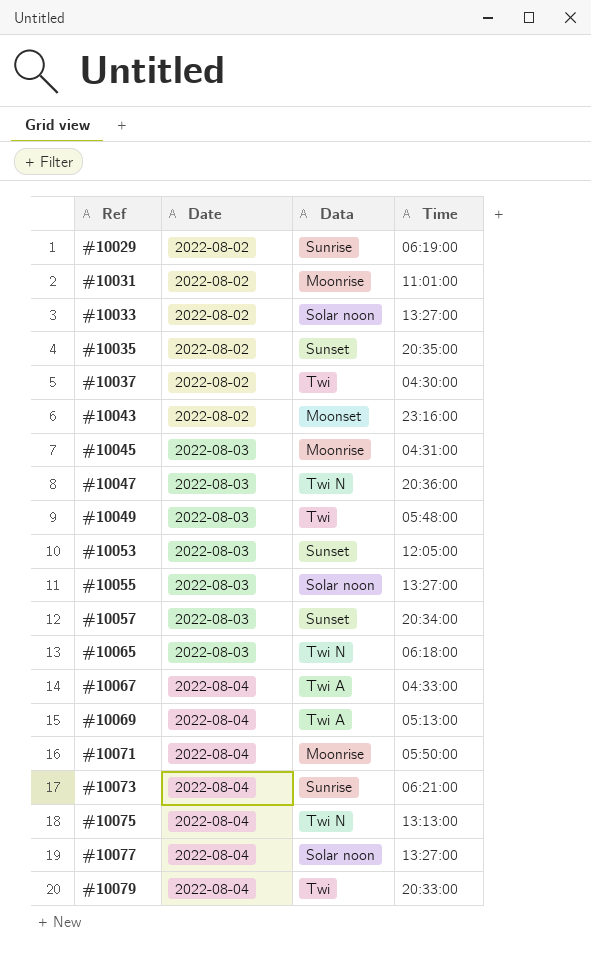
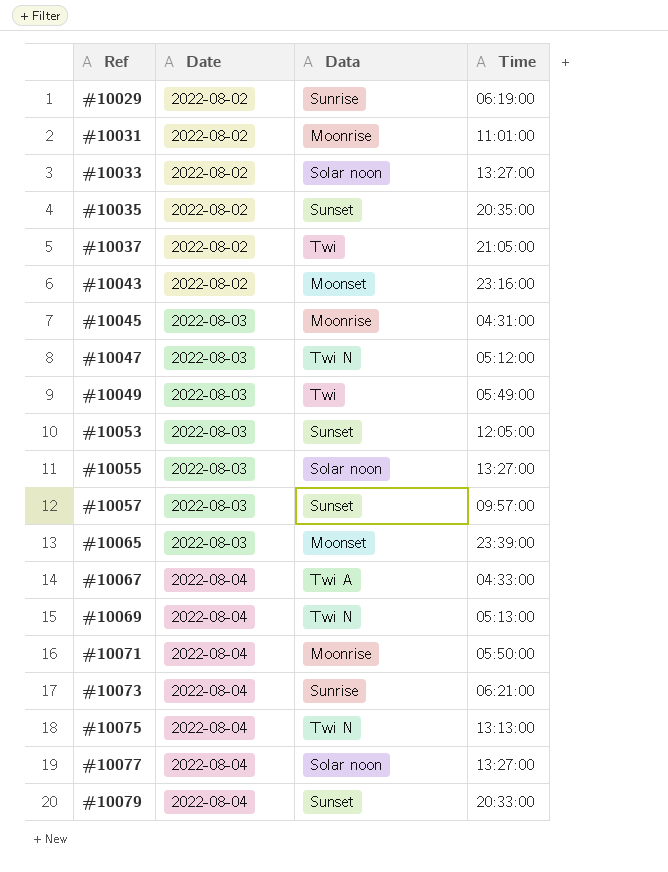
#10037 | Time: 04:30:00 -> 21:05:00
#10047 | Time: 20:36:00 -> 05:12:00
#10049 | Time: 05:48:00 -> 05:49:00
#10057 | Time: 20:34:00 -> 09:57:00
#10065 | Data: Twi N -> Moonset
#10065 | Time: 06:18:00 -> 23:39:00
#10069 | Data: Twi A -> Twi N
#10079 | Data: Twi -> Sunset

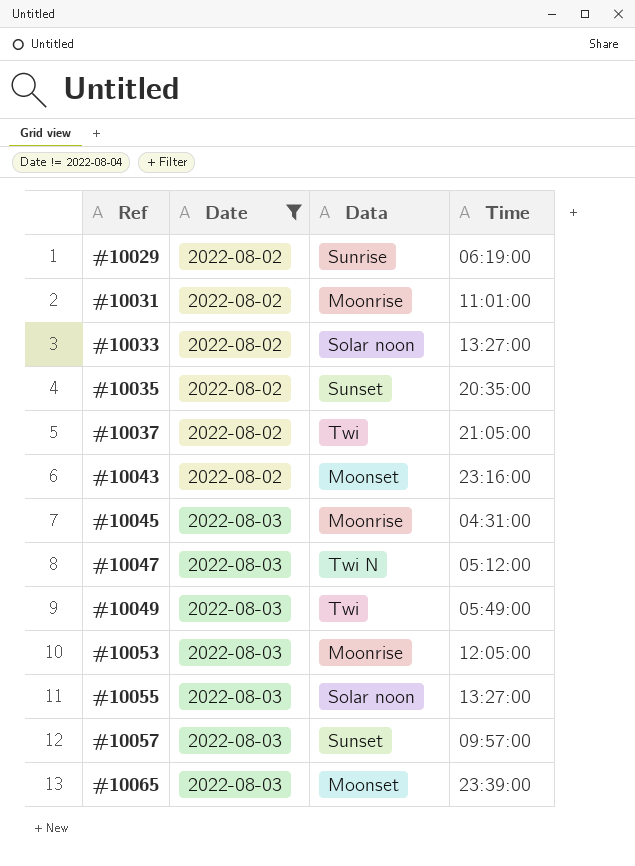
filter: none -> Date != 2022-08-04
#10053 | Data: Sunset -> Moonrise

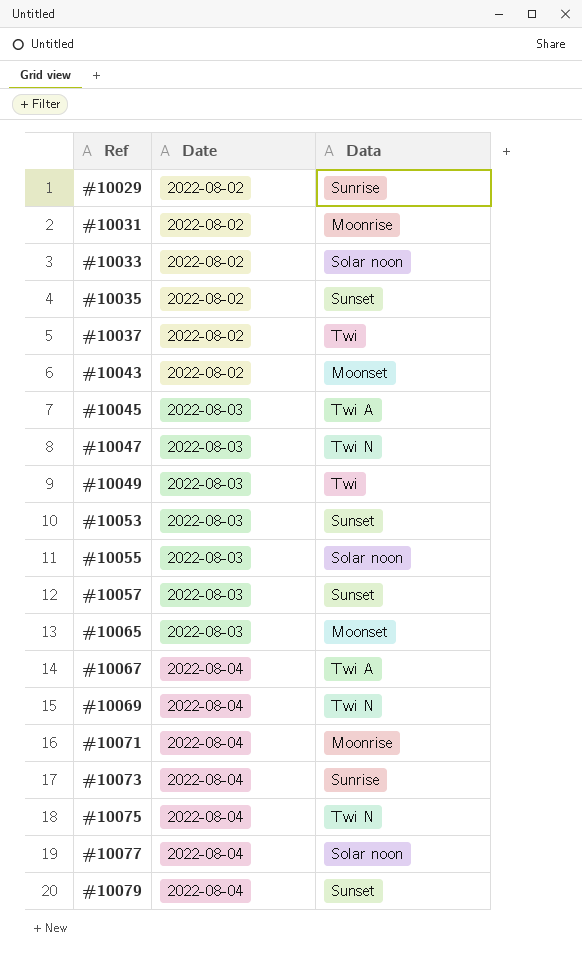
filter: Date != 2022-08-04 -> none
column Time | position: 4 -> none
#10045 | Data: Moonrise -> Twi A
#10053 | Data: Moonrise -> Sunset

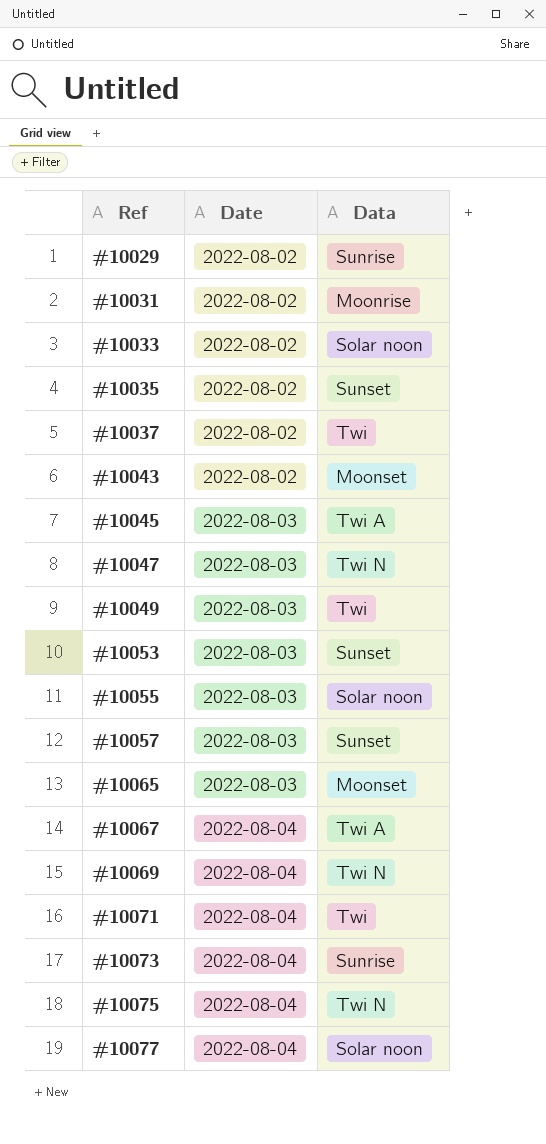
row #10079: 2022-08-04 | Sunset -> none
#10071 | Data: Moonrise -> Twi

